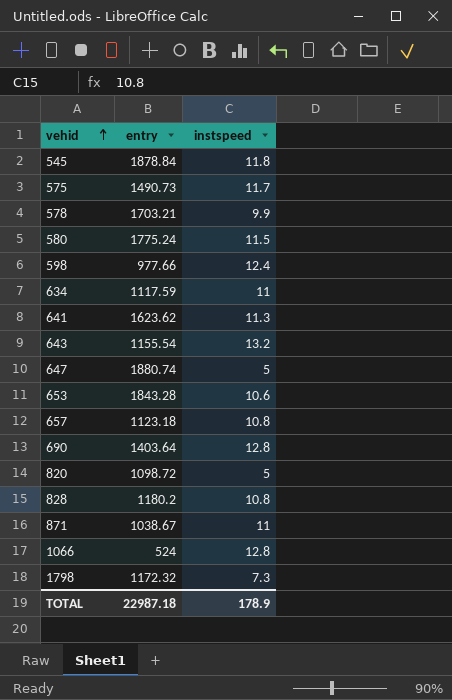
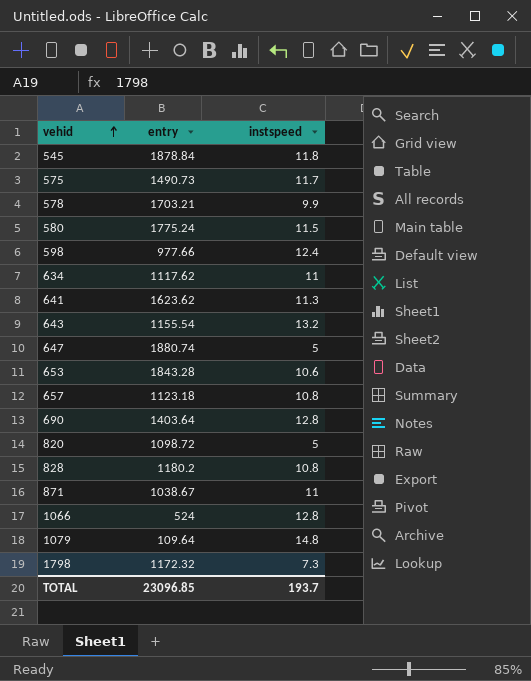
634 | entry: 1117.59 -> 1117.62
row 1079: none -> 109.64 | 14.8
TOTAL | entry: 22987.18 -> 23096.85
TOTAL | instspeed: 178.9 -> 193.7

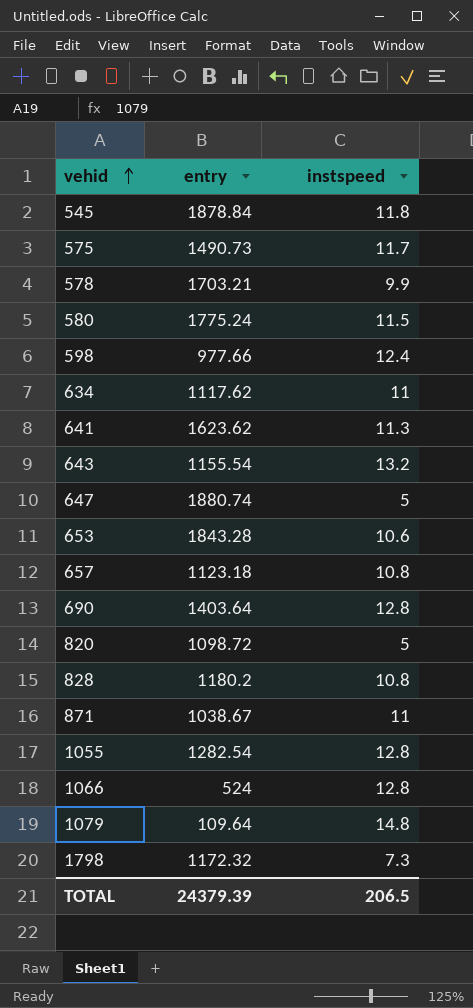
row 1055: none -> 1282.54 | 12.8
TOTAL | entry: 23096.85 -> 24379.39
TOTAL | instspeed: 193.7 -> 206.5

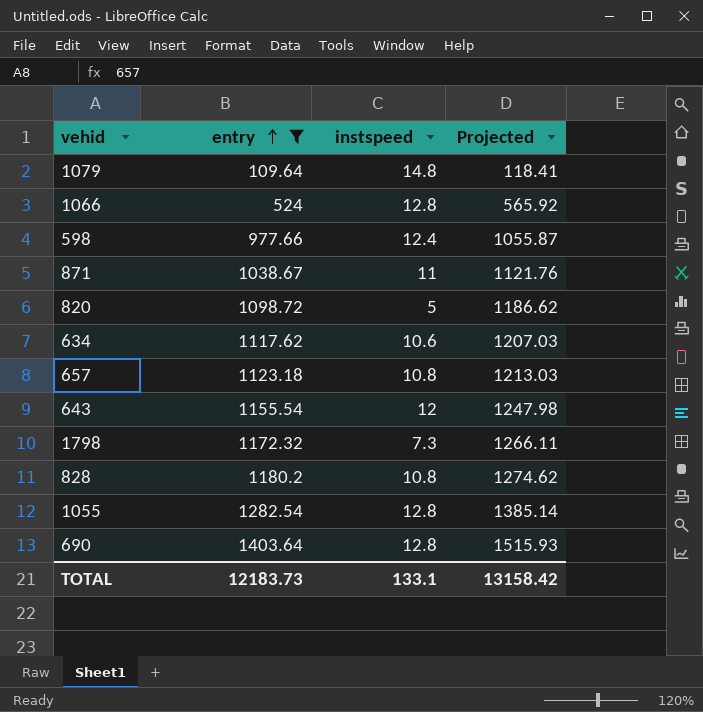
filter: none -> entry <= 1403.64
row order: vehid ascending -> entry ascending
column Projected | formula: none -> [entry] * 1.08
634 | instspeed: 11 -> 10.6
643 | instspeed: 13.2 -> 12
TOTAL | entry: 24379.39 -> 12183.73
TOTAL | instspeed: 206.5 -> 133.1

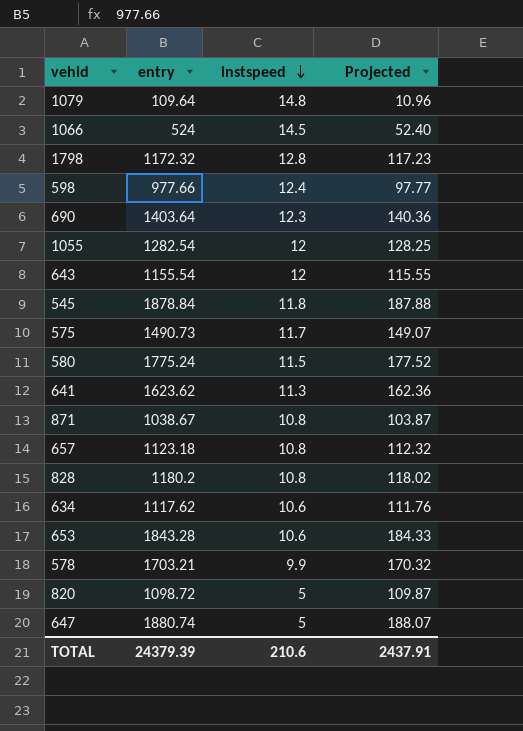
filter: entry <= 1403.64 -> none
row order: entry ascending -> instspeed descending
column Projected | formula: [entry] * 1.08 -> [entry] * 0.1
1066 | instspeed: 12.8 -> 14.5
1798 | instspeed: 7.3 -> 12.8
690 | instspeed: 12.8 -> 12.3
1055 | instspeed: 12.8 -> 12
871 | instspeed: 11 -> 10.8
TOTAL | entry: 12183.73 -> 24379.39
TOTAL | instspeed: 133.1 -> 210.6
TOTAL | Projected: 13158.42 -> 2437.91

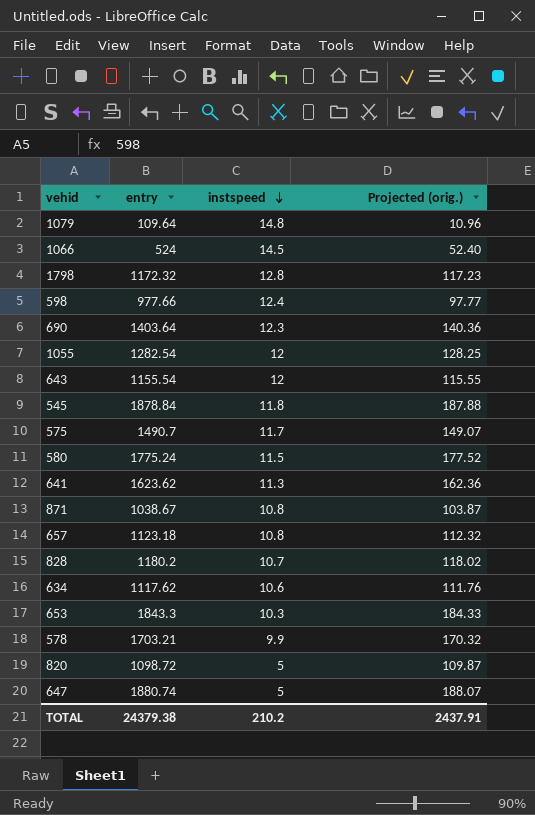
column name: Projected -> Projected (orig.)
575 | entry: 1490.73 -> 1490.7
828 | instspeed: 10.8 -> 10.7
653 | entry: 1843.28 -> 1843.3
653 | instspeed: 10.6 -> 10.3
TOTAL | entry: 24379.39 -> 24379.38
TOTAL | instspeed: 210.6 -> 210.2

